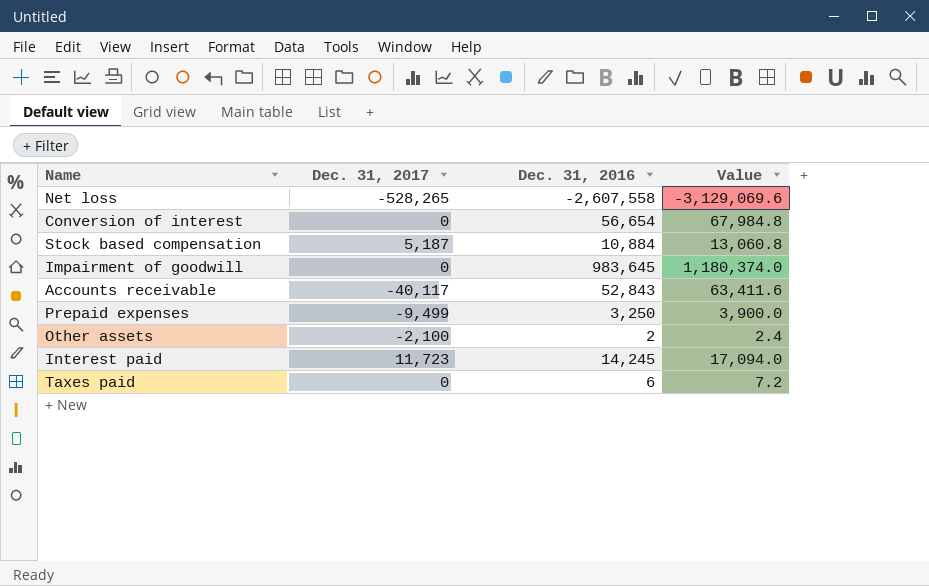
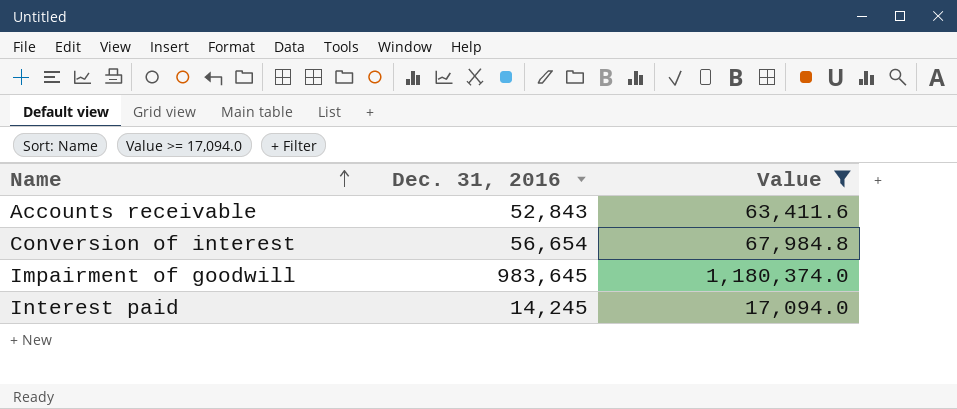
filter: none -> Value >= 17,094.0
row order: none -> Name ascending
column Dec. 31, 2017 | position: 2 -> none

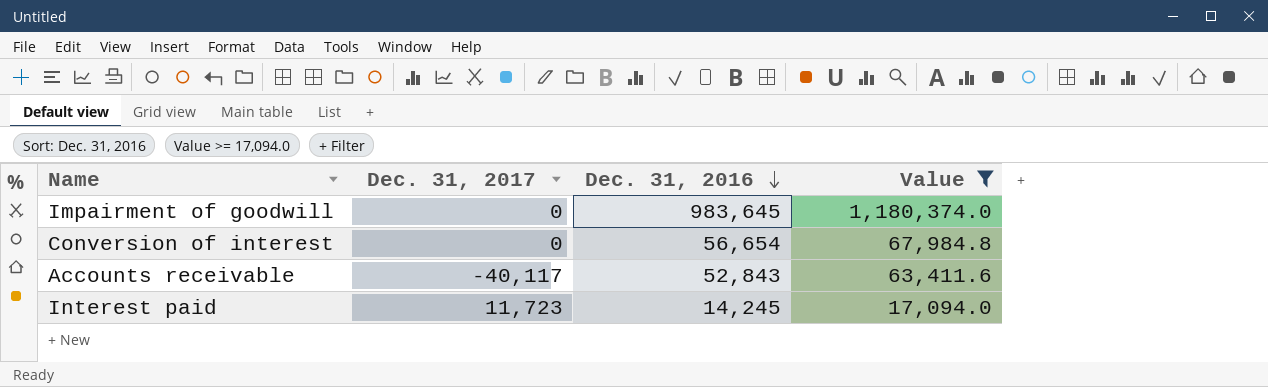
row order: Name ascending -> Dec. 31, 2016 descending
column Dec. 31, 2017 | position: none -> 2

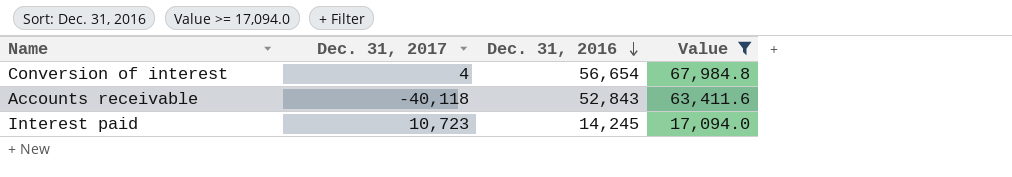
row Impairment of goodwill: 0 | 983,645 | 1,180,374.0 -> none
Conversion of interest | Dec. 31, 2017: 0 -> 4
Accounts receivable | Dec. 31, 2017: -40,117 -> -40,118
Interest paid | Dec. 31, 2017: 11,723 -> 10,723

